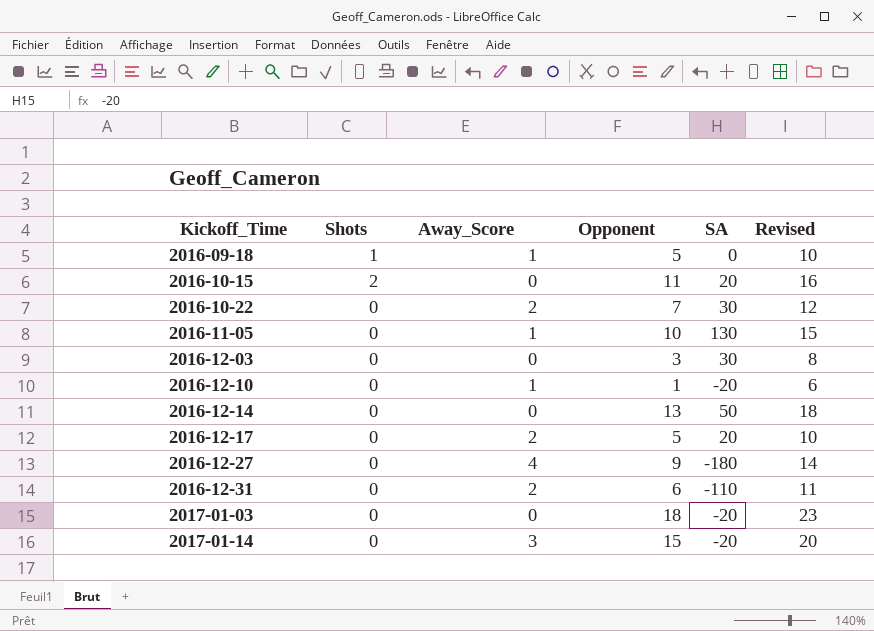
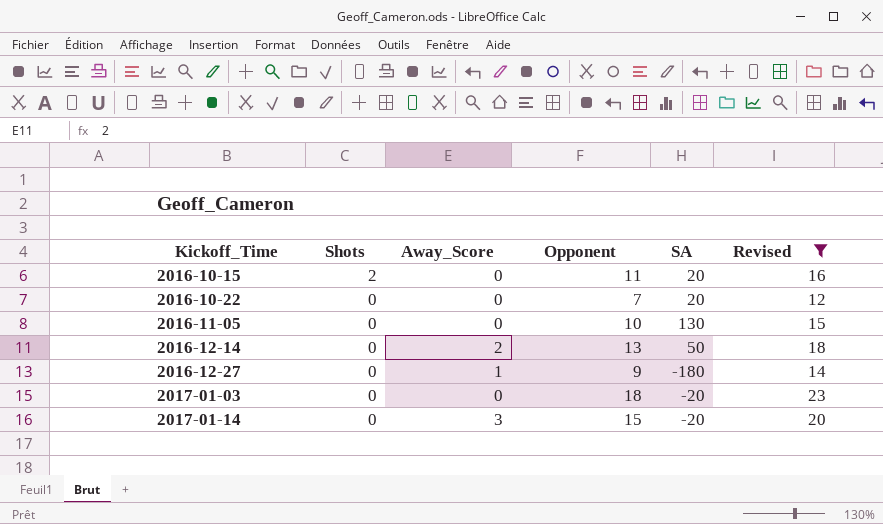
filter: none -> Revised >= 12
2016-10-22 | Away_Score: 2 -> 0
2016-10-22 | SA: 30 -> 20
2016-11-05 | Away_Score: 1 -> 0
2016-12-14 | Away_Score: 0 -> 2
2016-12-27 | Away_Score: 4 -> 1

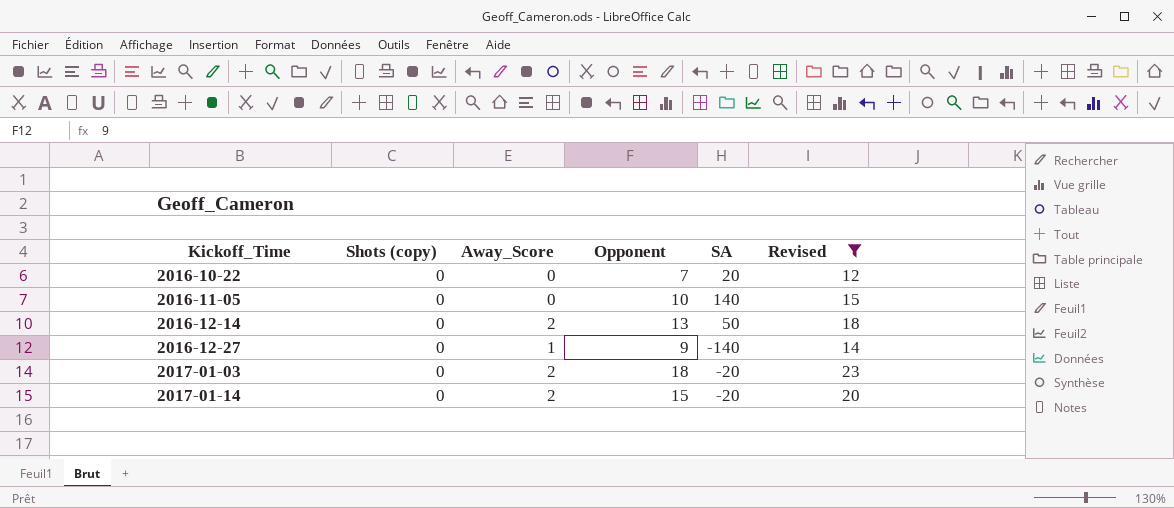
column name: Shots -> Shots (copy)
row 2016-10-15: 2 | 0 | 11 | 20 | 16 -> none
2016-11-05 | SA: 130 -> 140
2016-12-27 | SA: -180 -> -140
2017-01-03 | Away_Score: 0 -> 2
2017-01-14 | Away_Score: 3 -> 2

